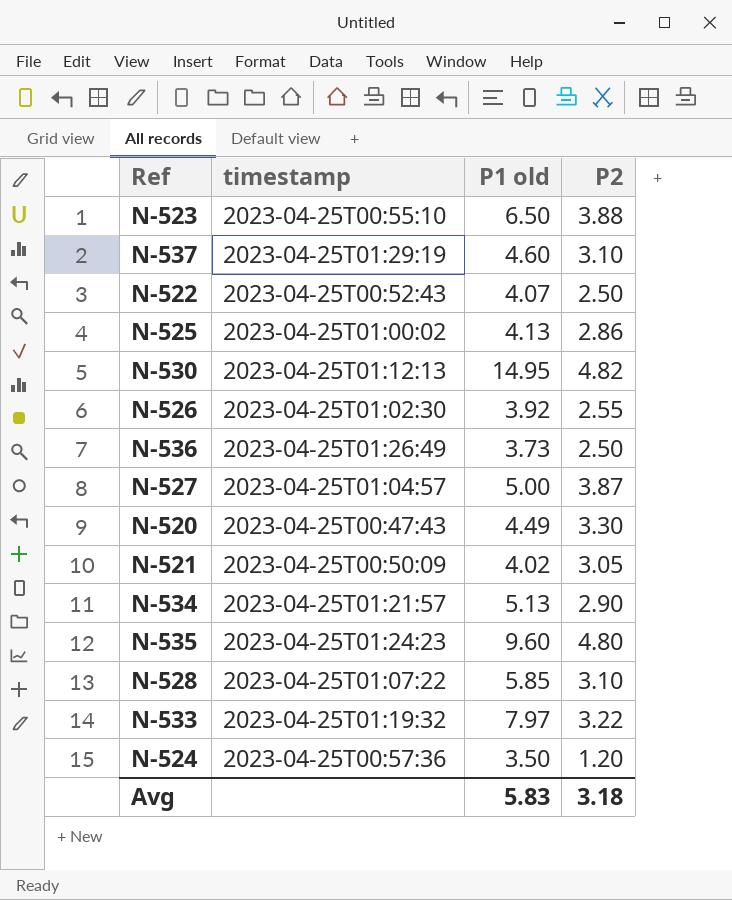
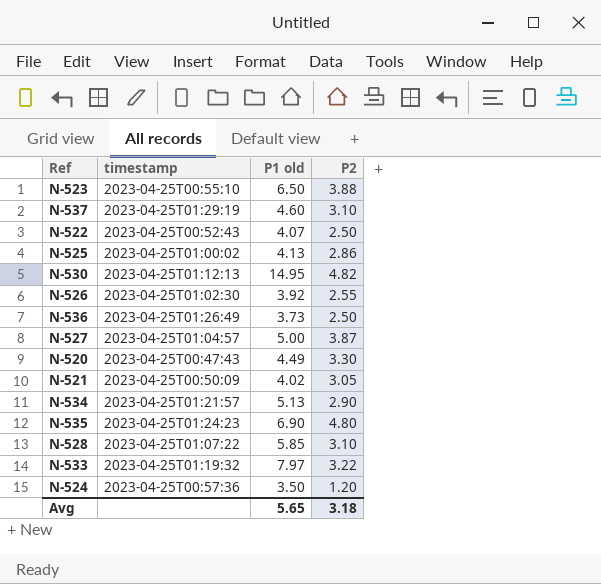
N-535 | P1 old: 9.60 -> 6.90
Avg | P1 old: 5.83 -> 5.65

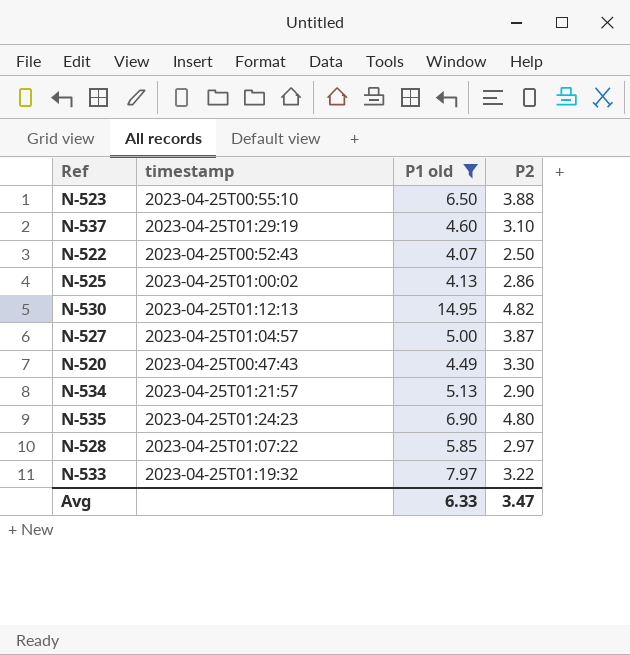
filter: none -> P1 old >= 4.07
N-528 | P2: 3.10 -> 2.97
Avg | P1 old: 5.65 -> 6.33
Avg | P2: 3.18 -> 3.47

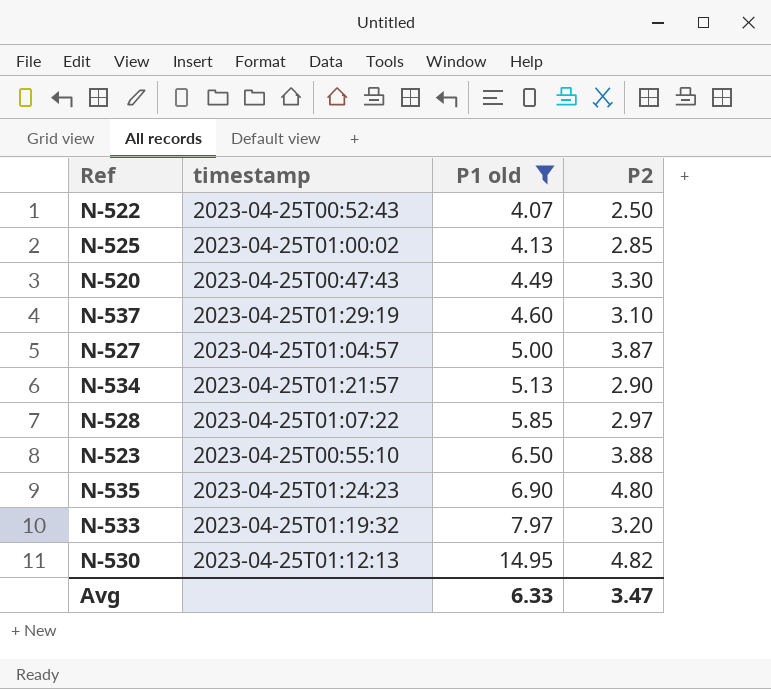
row order: none -> P1 old ascending
N-525 | P2: 2.86 -> 2.85
N-533 | P2: 3.22 -> 3.20

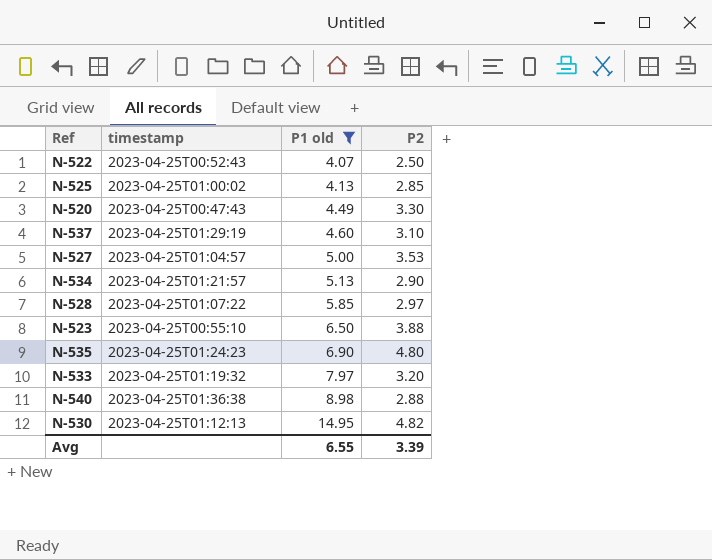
N-527 | P2: 3.87 -> 3.53
row N-540: none -> 2023-04-25T01:36:38 | 8.98 | 2.88
Avg | P1 old: 6.33 -> 6.55
Avg | P2: 3.47 -> 3.39

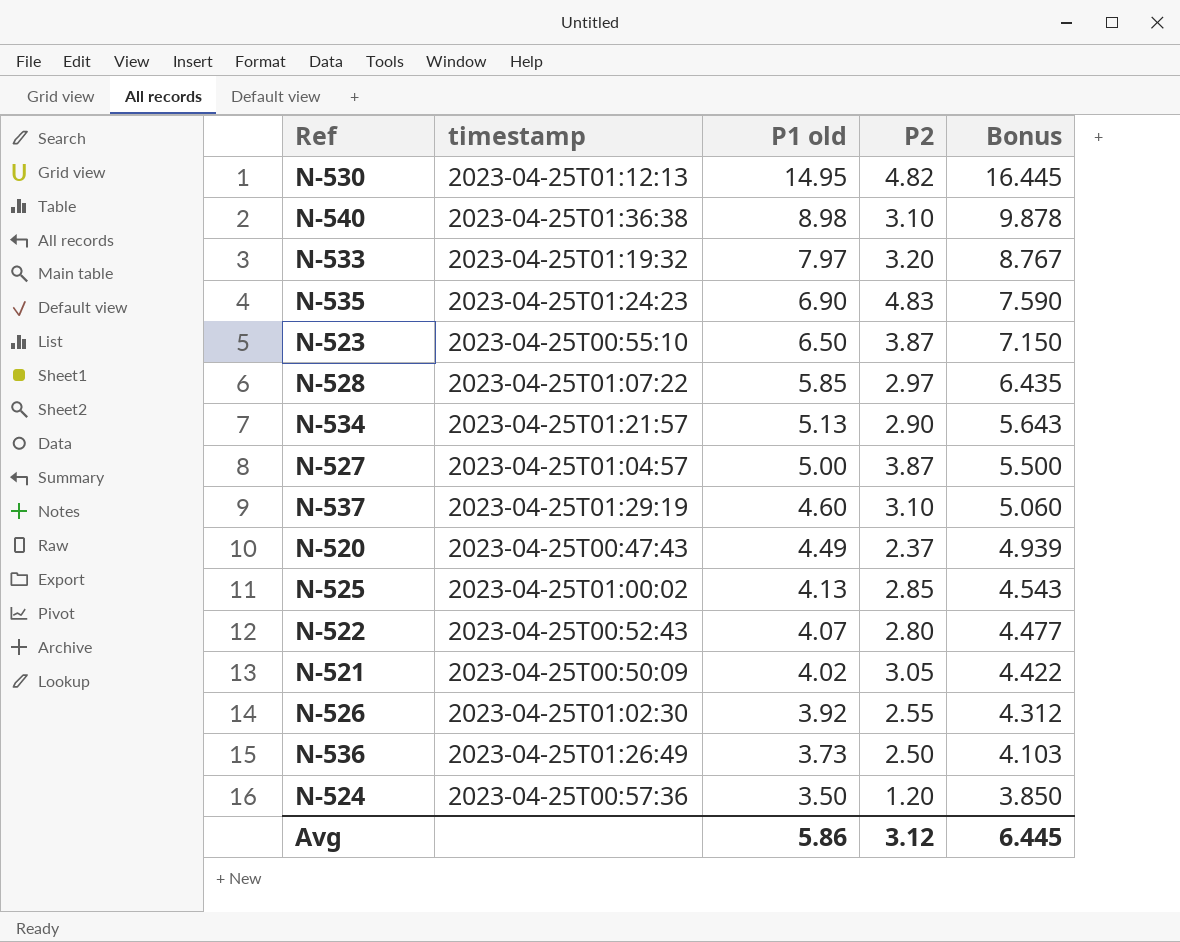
filter: P1 old >= 4.07 -> none
row order: P1 old ascending -> P1 old descending
column Bonus | formula: none -> [P1 old] * 1.1
N-540 | P2: 2.88 -> 3.10
N-535 | P2: 4.80 -> 4.83
N-523 | P2: 3.88 -> 3.87
N-527 | P2: 3.53 -> 3.87
N-520 | P2: 3.30 -> 2.37
N-522 | P2: 2.50 -> 2.80
Avg | P1 old: 6.55 -> 5.86
Avg | P2: 3.39 -> 3.12

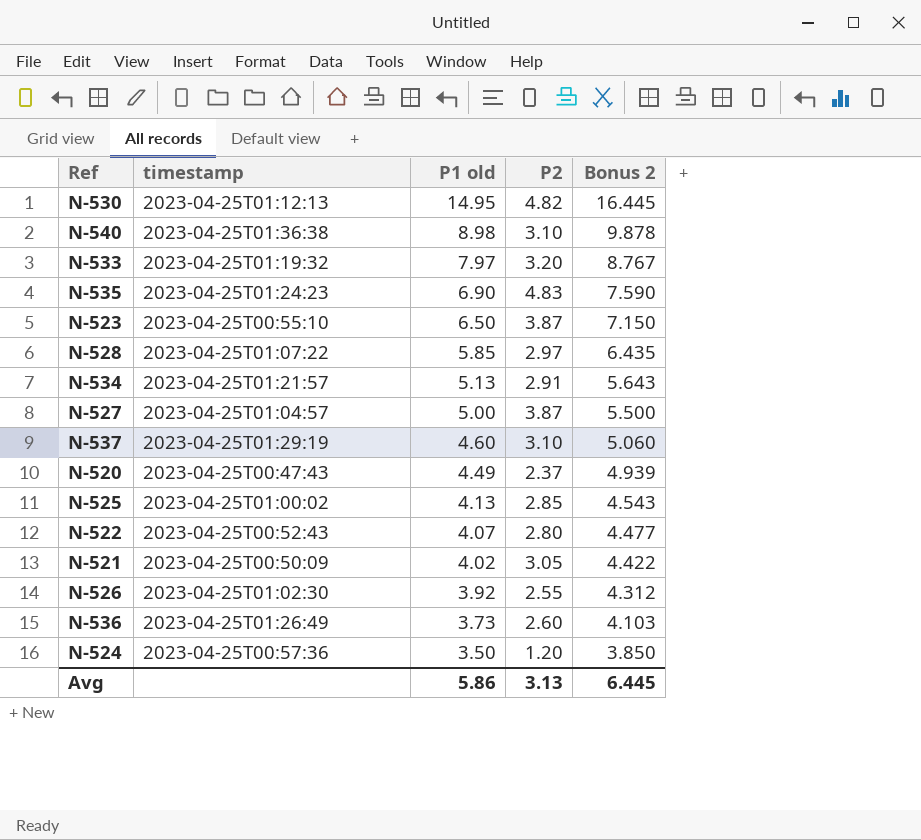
column name: Bonus -> Bonus 2
N-534 | P2: 2.90 -> 2.91
N-536 | P2: 2.50 -> 2.60
Avg | P2: 3.12 -> 3.13

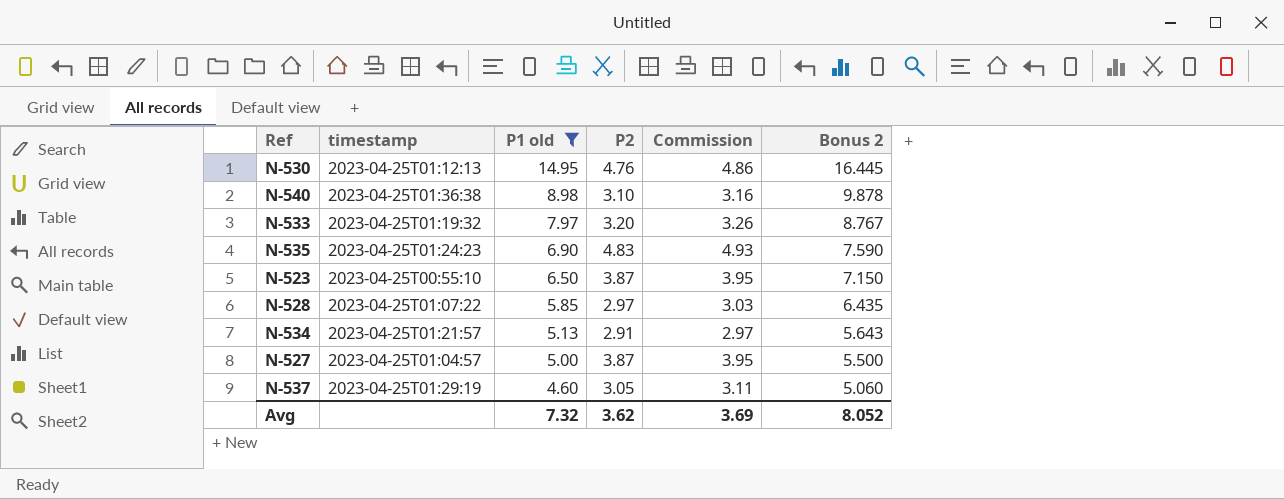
filter: none -> P1 old >= 4.60
column Commission | formula: none -> [P2] * 1.02
N-530 | P2: 4.82 -> 4.76
N-537 | P2: 3.10 -> 3.05
Avg | P1 old: 5.86 -> 7.32
Avg | P2: 3.13 -> 3.62
Avg | Bonus 2: 6.445 -> 8.052

